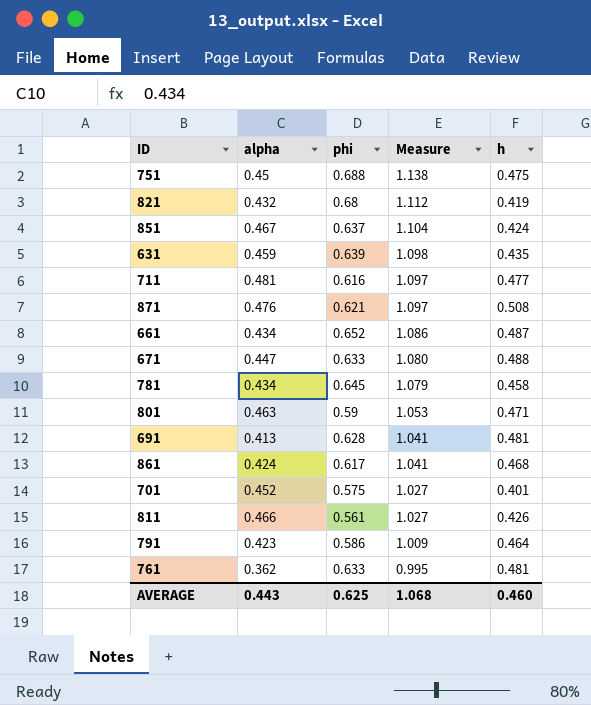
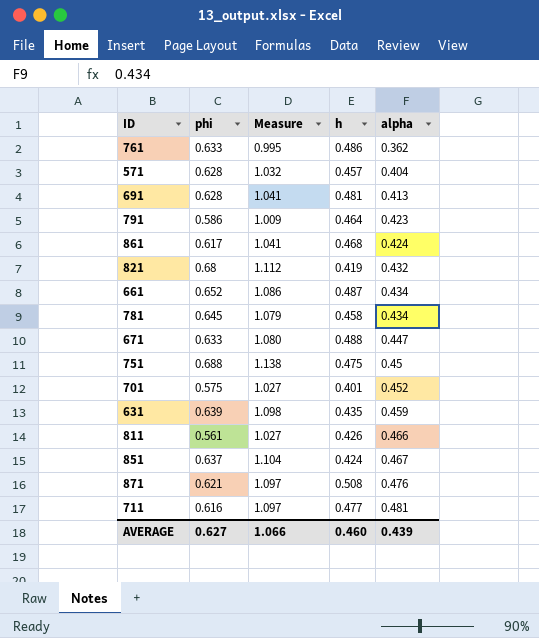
row order: Measure descending -> alpha ascending
column alpha | position: 2 -> 5
row 801: 0.463 | 0.59 | 1.053 | 0.471 -> none
761 | h: 0.481 -> 0.486
row 571: none -> 0.628 | 1.032 | 0.457 | 0.404
AVERAGE | phi: 0.625 -> 0.627
AVERAGE | Measure: 1.068 -> 1.066
AVERAGE | alpha: 0.443 -> 0.439

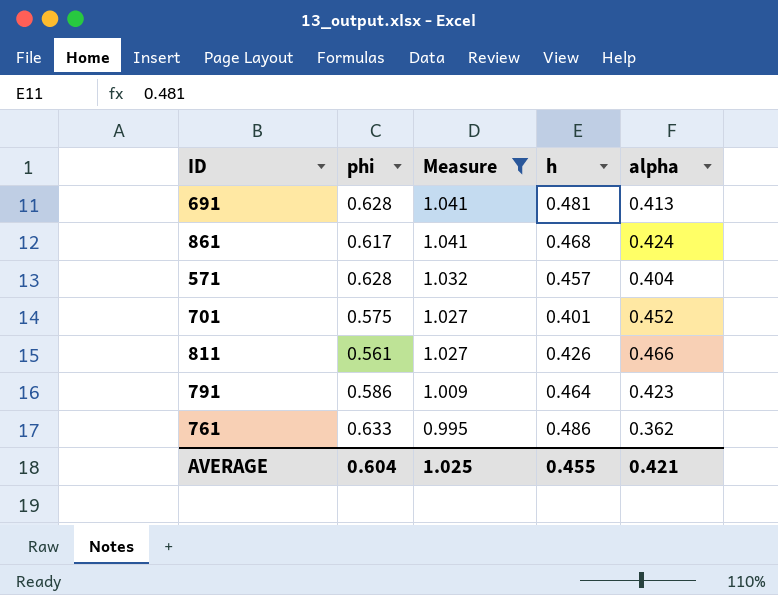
filter: none -> Measure <= 1.041
row order: alpha ascending -> Measure descending
AVERAGE | phi: 0.627 -> 0.604
AVERAGE | Measure: 1.066 -> 1.025
AVERAGE | h: 0.460 -> 0.455
AVERAGE | alpha: 0.439 -> 0.421

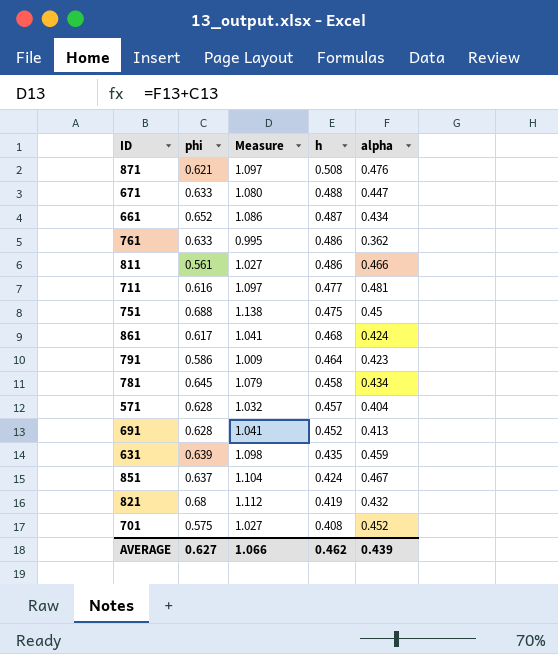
filter: Measure <= 1.041 -> none
row order: Measure descending -> h descending
811 | h: 0.426 -> 0.486
691 | h: 0.481 -> 0.452
701 | h: 0.401 -> 0.408
AVERAGE | phi: 0.604 -> 0.627
AVERAGE | Measure: 1.025 -> 1.066
AVERAGE | h: 0.455 -> 0.462
AVERAGE | alpha: 0.421 -> 0.439

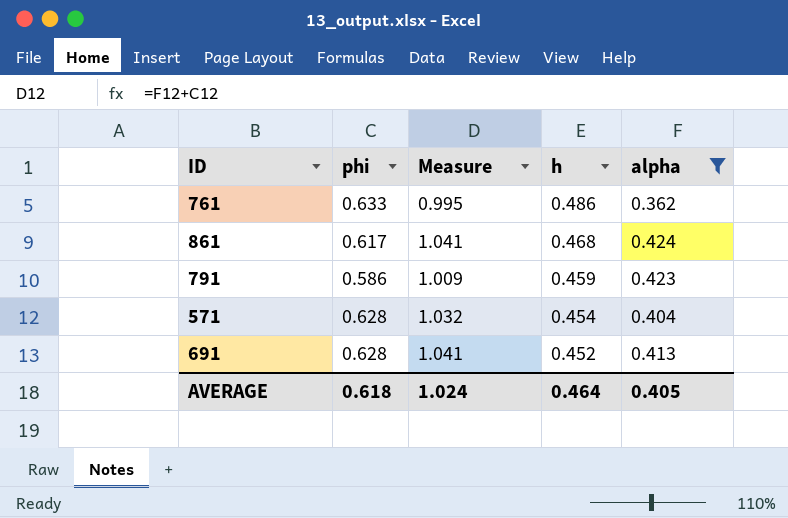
filter: none -> alpha <= 0.424
791 | h: 0.464 -> 0.459
571 | h: 0.457 -> 0.454
AVERAGE | phi: 0.627 -> 0.618
AVERAGE | Measure: 1.066 -> 1.024
AVERAGE | h: 0.462 -> 0.464
AVERAGE | alpha: 0.439 -> 0.405

